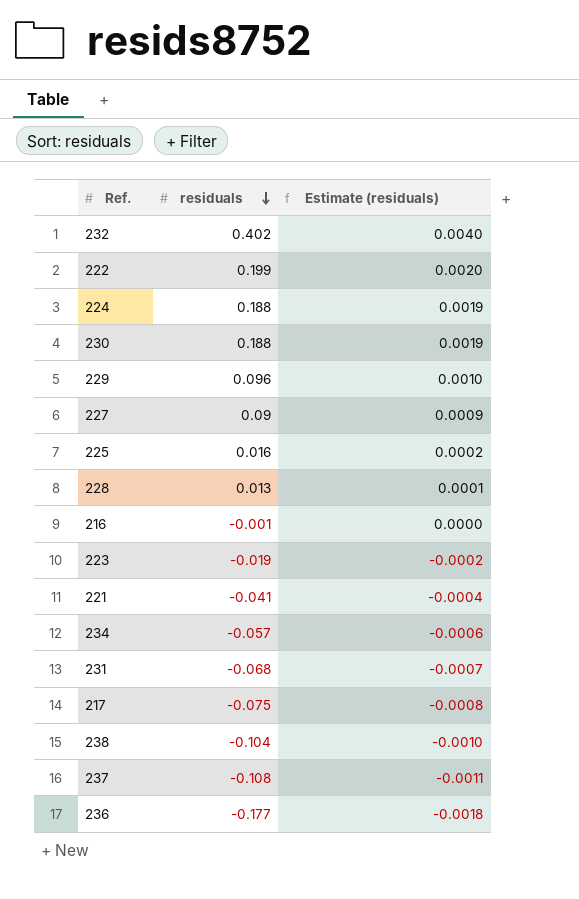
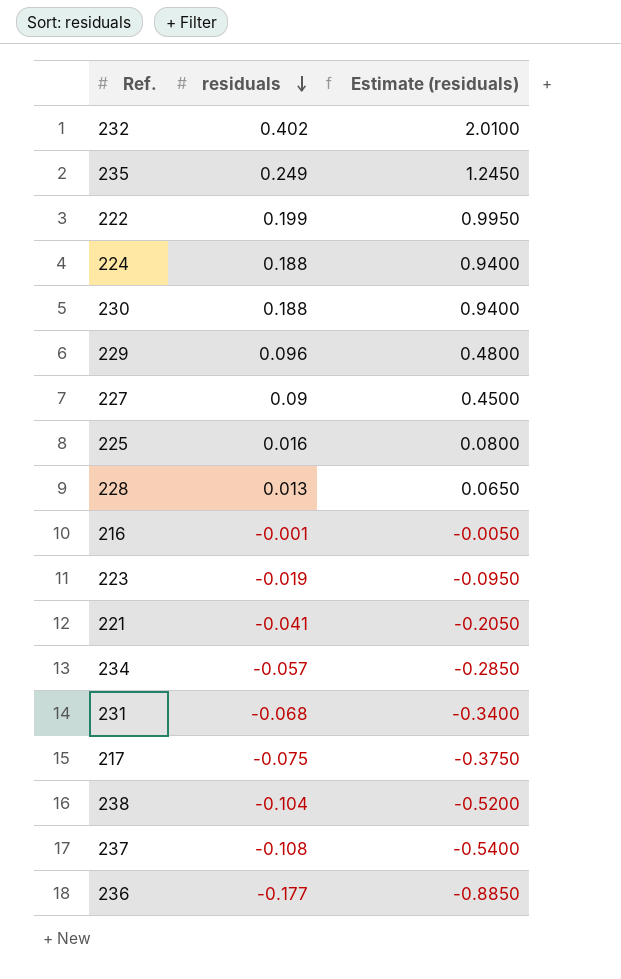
column Estimate (residuals) | formula: [residuals] * 0.01 -> [residuals] * 5
row 235: none -> 0.249 | 1.2450

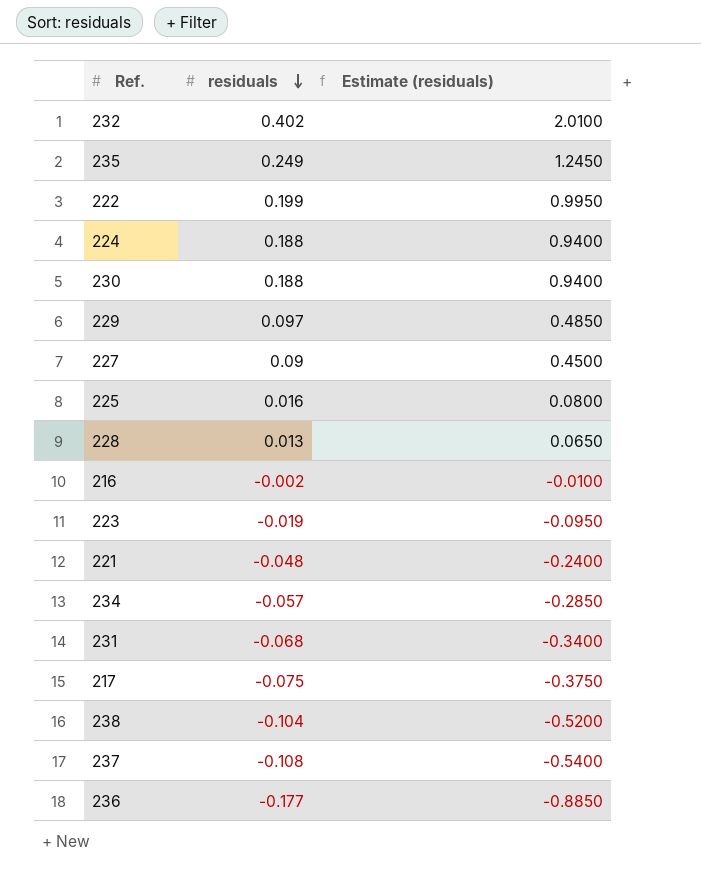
229 | residuals: 0.096 -> 0.097
229 | Estimate (residuals): 0.4800 -> 0.4850
216 | residuals: -0.001 -> -0.002
216 | Estimate (residuals): -0.0050 -> -0.0100
221 | residuals: -0.041 -> -0.048
221 | Estimate (residuals): -0.2050 -> -0.2400

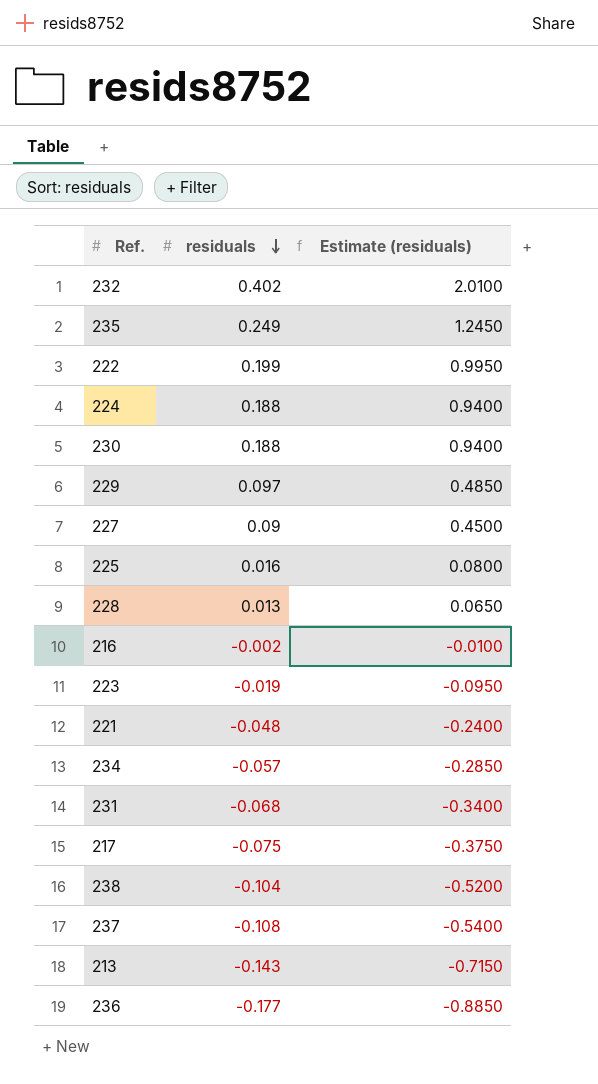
row 213: none -> -0.143 | -0.7150

